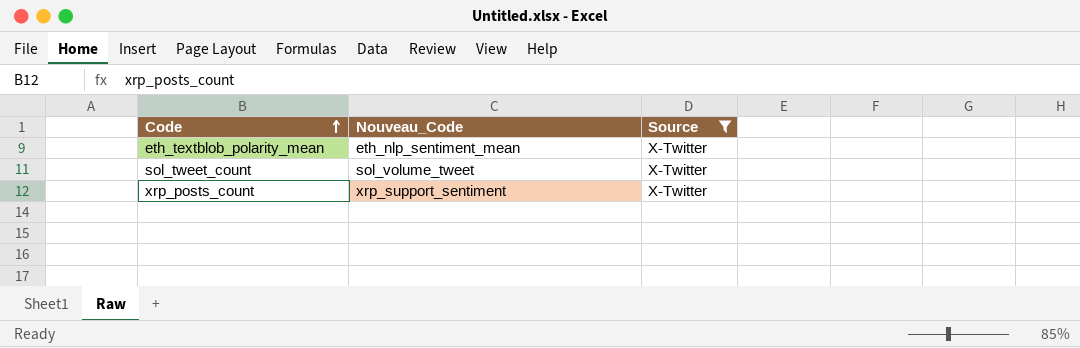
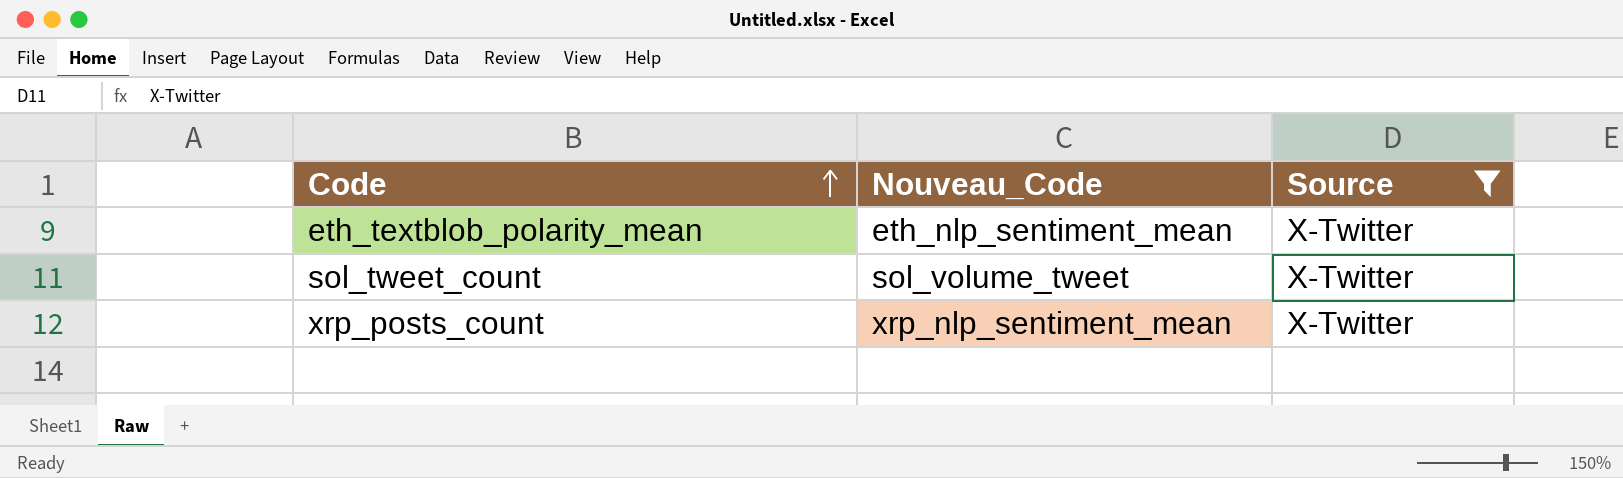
xrp_posts_count | Nouveau_Code: xrp_support_sentiment -> xrp_nlp_sentiment_mean

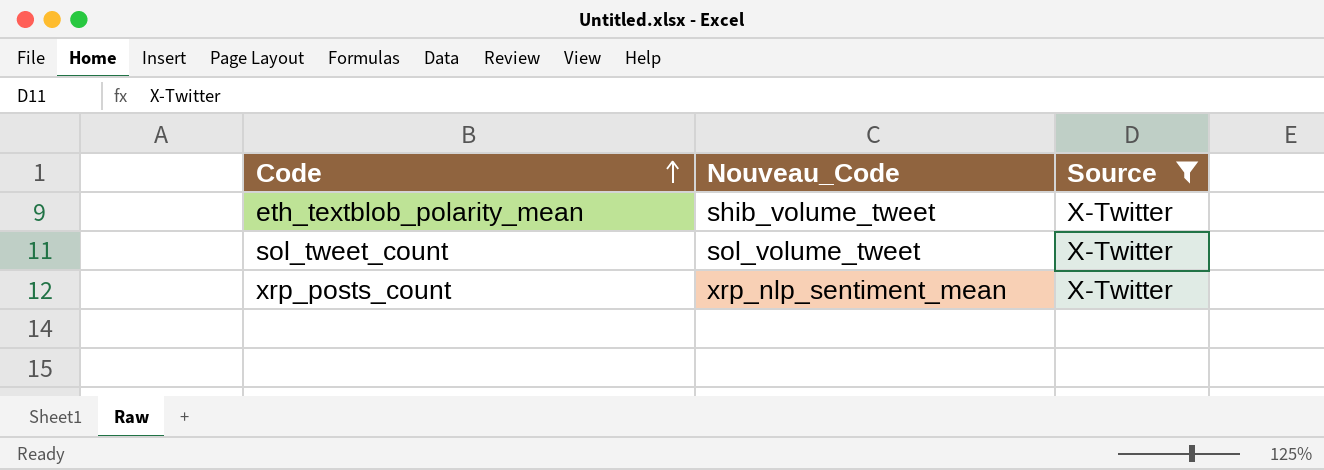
eth_textblob_polarity_mean | Nouveau_Code: eth_nlp_sentiment_mean -> shib_volume_tweet

